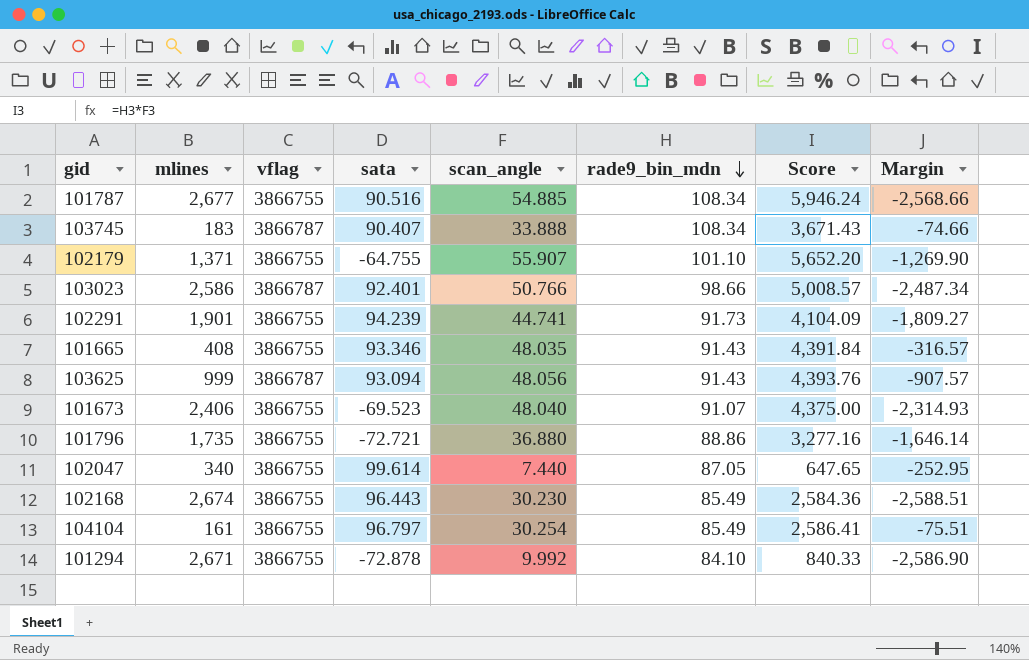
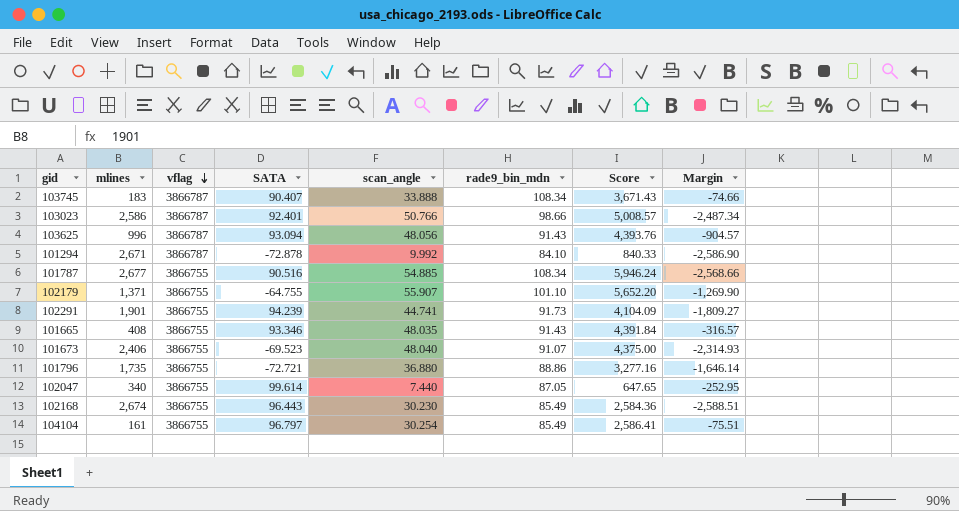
row order: rade9_bin_mdn descending -> vflag descending
column name: sata -> SATA
103625 | mlines: 999 -> 996
103625 | Margin: -907.57 -> -904.57
101294 | vflag: 3866755 -> 3866787

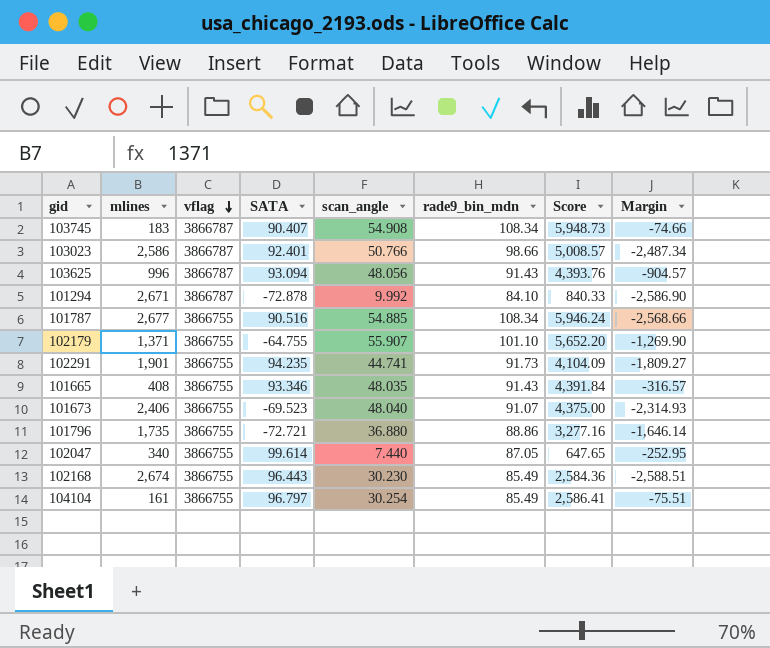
103745 | scan_angle: 33.888 -> 54.908
103745 | Score: 3,671.43 -> 5,948.73
102291 | SATA: 94.239 -> 94.235

